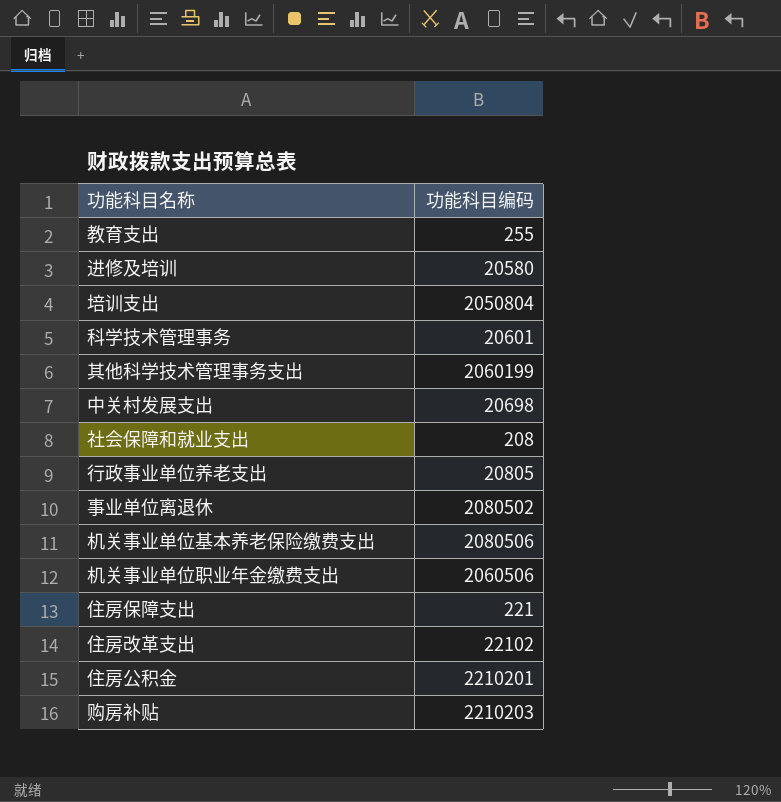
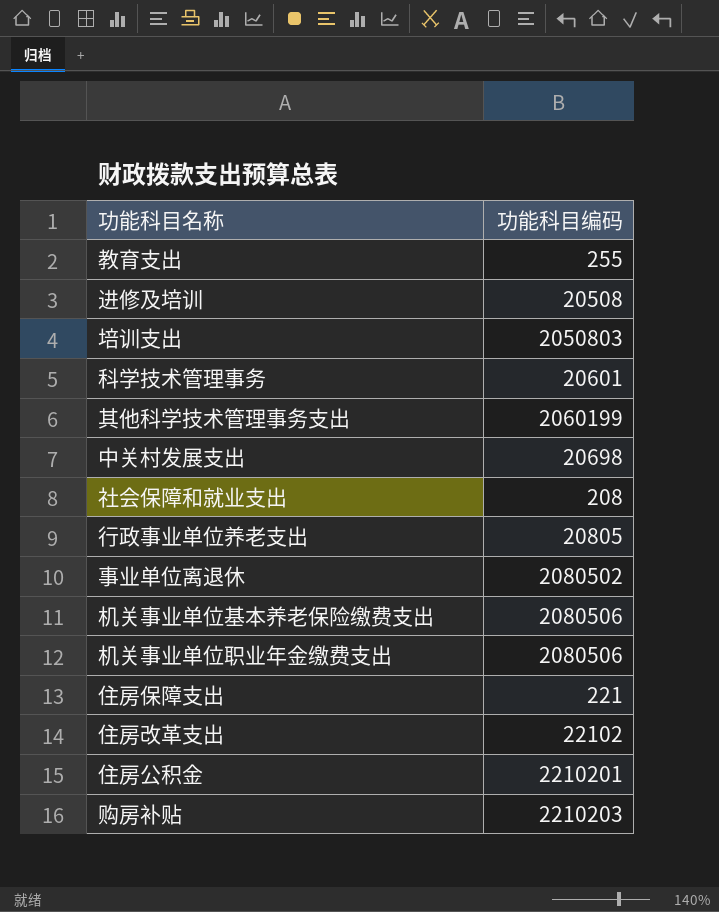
进修及培训 | 功能科目编码: 20580 -> 20508
培训支出 | 功能科目编码: 2050804 -> 2050803
机关事业单位职业年金缴费支出 | 功能科目编码: 2060506 -> 2080506

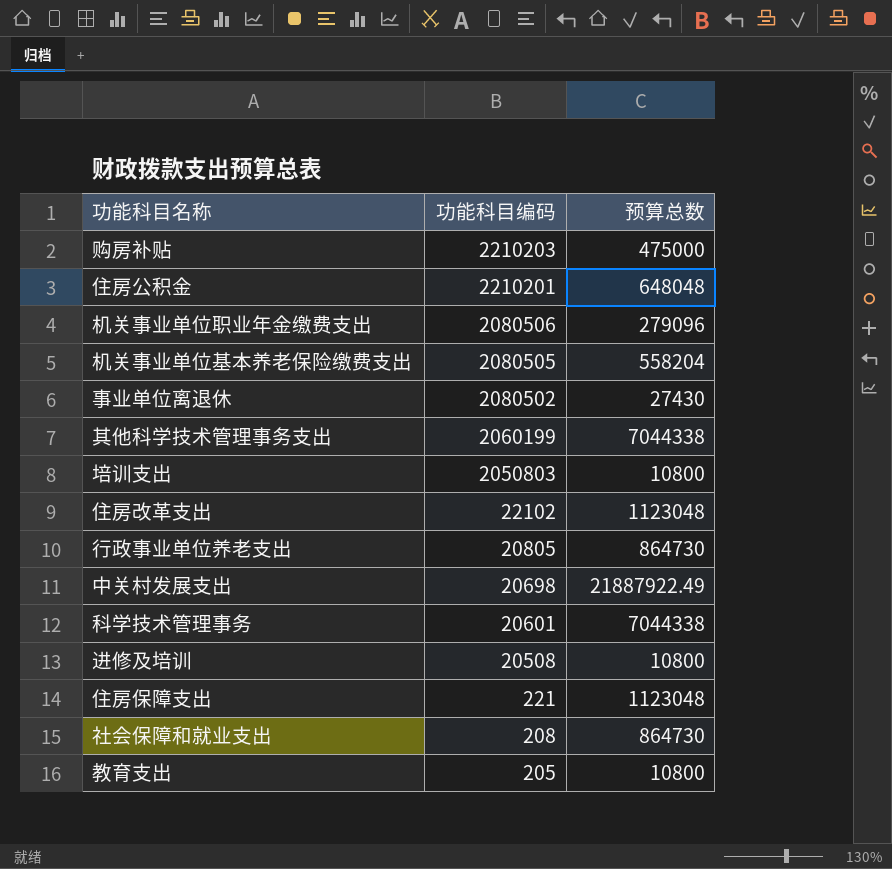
row order: none -> 功能科目编码 descending
column 预算总数 | position: none -> 3
机关事业单位基本养老保险缴费支出 | 功能科目编码: 2080506 -> 2080505
教育支出 | 功能科目编码: 255 -> 205

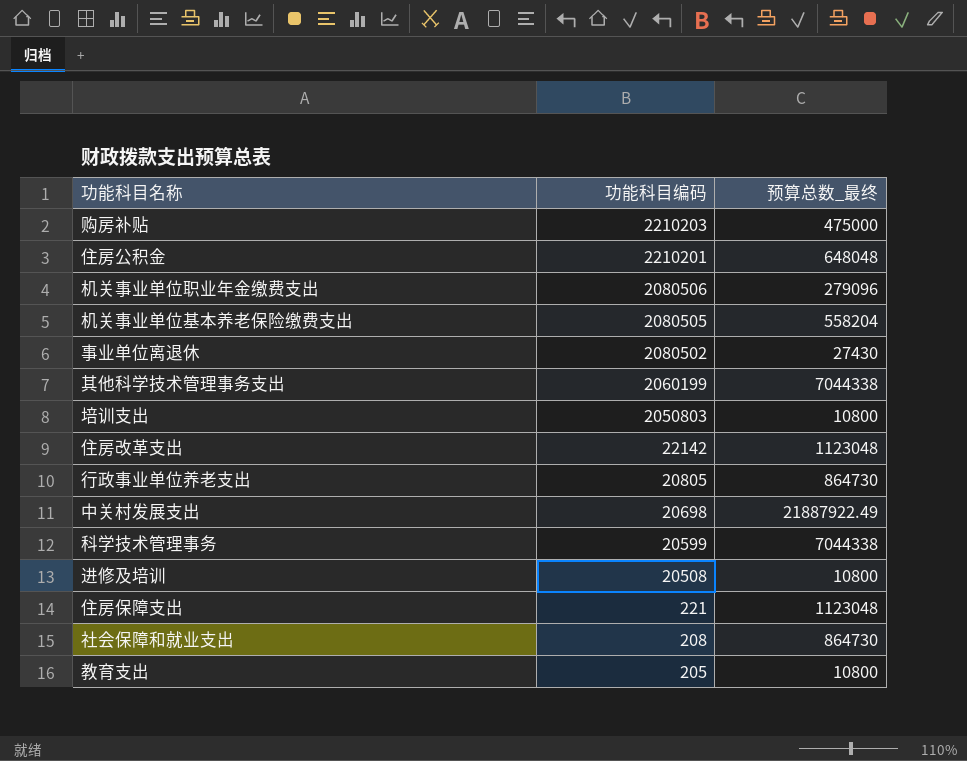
column name: 预算总数 -> 预算总数_最终
住房改革支出 | 功能科目编码: 22102 -> 22142
科学技术管理事务 | 功能科目编码: 20601 -> 20599

